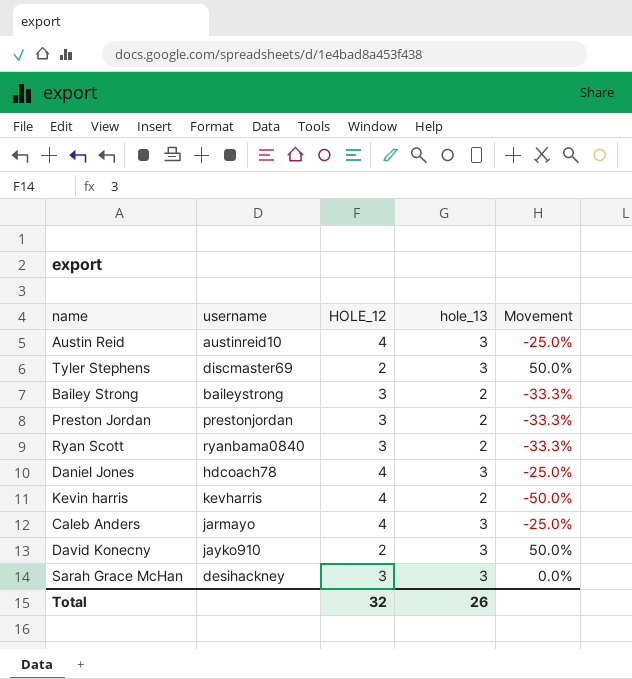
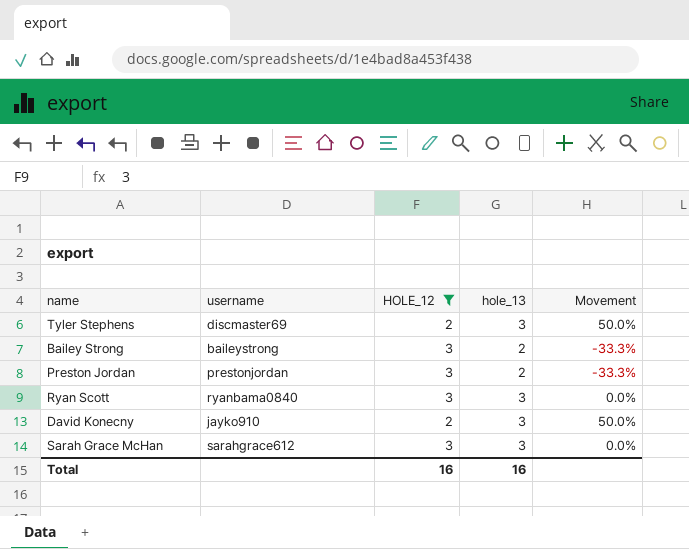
filter: none -> HOLE_12 != 4
Ryan Scott | hole_13: 2 -> 3
Ryan Scott | Movement: -33.3% -> 0.0%
Sarah Grace McHan | username: desihackney -> sarahgrace612
Total | HOLE_12: 32 -> 16
Total | hole_13: 26 -> 16

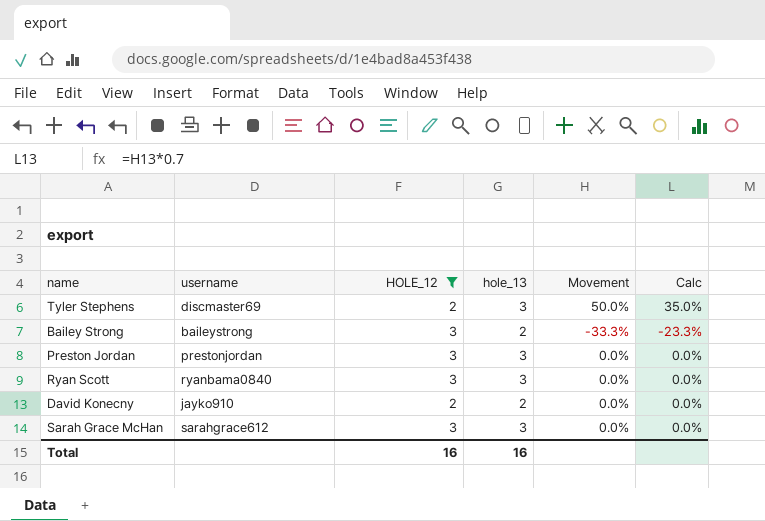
column Calc | formula: none -> [Movement] * 0.7
Preston Jordan | hole_13: 2 -> 3
Preston Jordan | Movement: -33.3% -> 0.0%
David Konecny | hole_13: 3 -> 2
David Konecny | Movement: 50.0% -> 0.0%

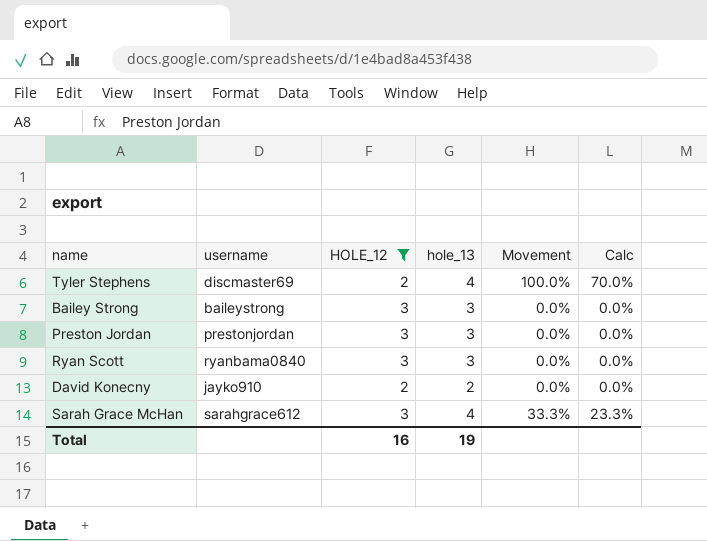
Tyler Stephens | hole_13: 3 -> 4
Tyler Stephens | Movement: 50.0% -> 100.0%
Tyler Stephens | Calc: 35.0% -> 70.0%
Bailey Strong | hole_13: 2 -> 3
Bailey Strong | Movement: -33.3% -> 0.0%
Bailey Strong | Calc: -23.3% -> 0.0%
Sarah Grace McHan | hole_13: 3 -> 4
Sarah Grace McHan | Movement: 0.0% -> 33.3%
Sarah Grace McHan | Calc: 0.0% -> 23.3%
Total | hole_13: 16 -> 19

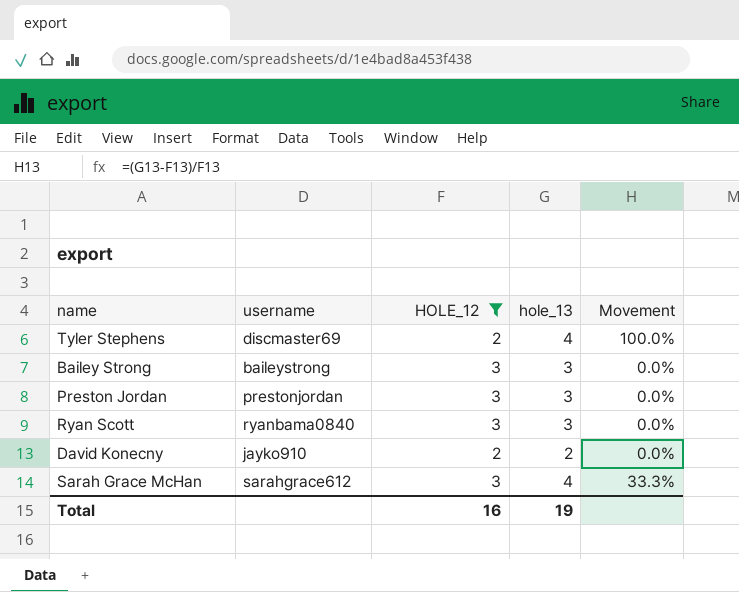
column Calc | formula: [Movement] * 0.7 -> none

